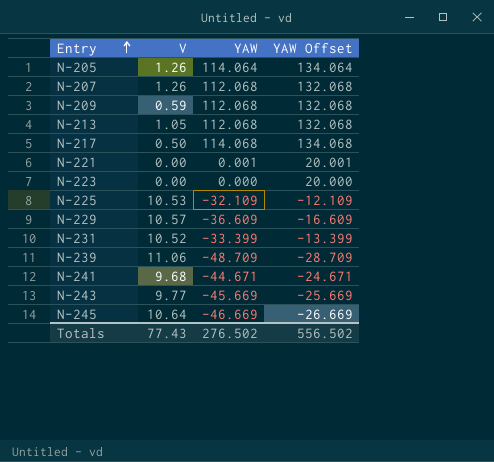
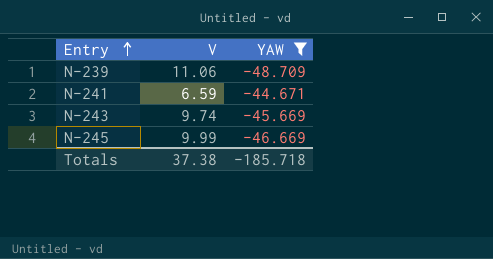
filter: none -> YAW <= -44.671
column YAW Offset | formula: [YAW] + 20 -> none
N-241 | V: 9.68 -> 6.59
N-243 | V: 9.77 -> 9.74
N-245 | V: 10.64 -> 9.99
Totals | V: 77.43 -> 37.38
Totals | YAW: 276.502 -> -185.718

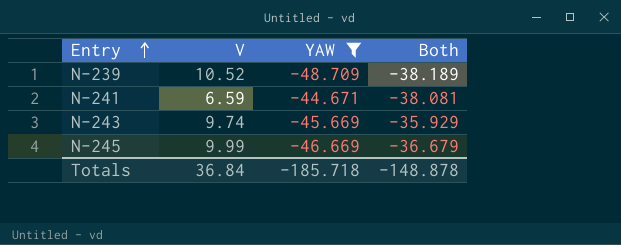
column Both | formula: none -> [V] + [YAW]
N-239 | V: 11.06 -> 10.52
Totals | V: 37.38 -> 36.84

